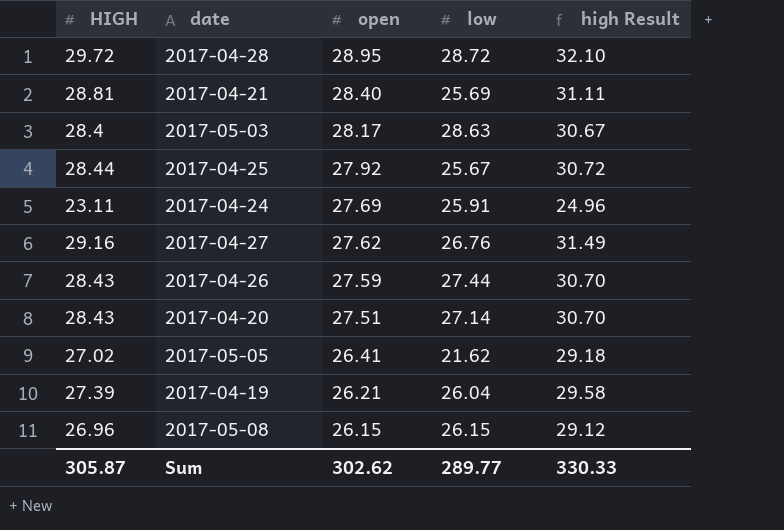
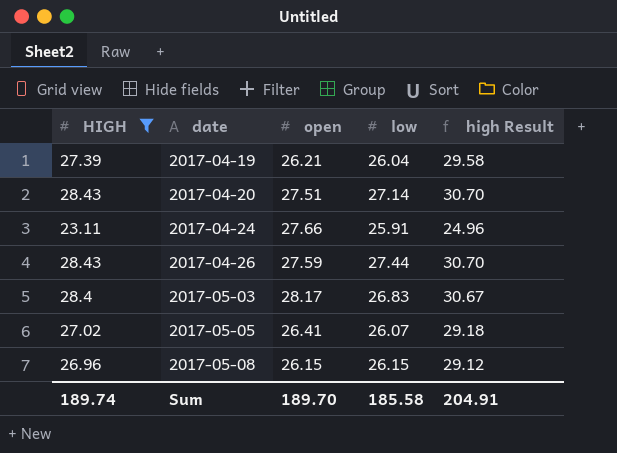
filter: none -> HIGH <= 28.43
row order: open descending -> date ascending
2017-04-24 | open: 27.69 -> 27.66
2017-05-03 | low: 28.63 -> 26.83
2017-05-05 | low: 21.62 -> 26.07
Sum | HIGH: 305.87 -> 189.74
Sum | open: 302.62 -> 189.70
Sum | low: 289.77 -> 185.58
Sum | high Result: 330.33 -> 204.91

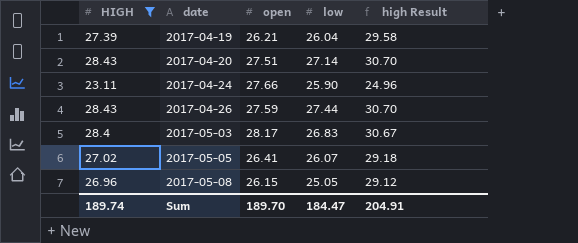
2017-04-24 | low: 25.91 -> 25.90
2017-05-08 | low: 26.15 -> 25.05
Sum | low: 185.58 -> 184.47

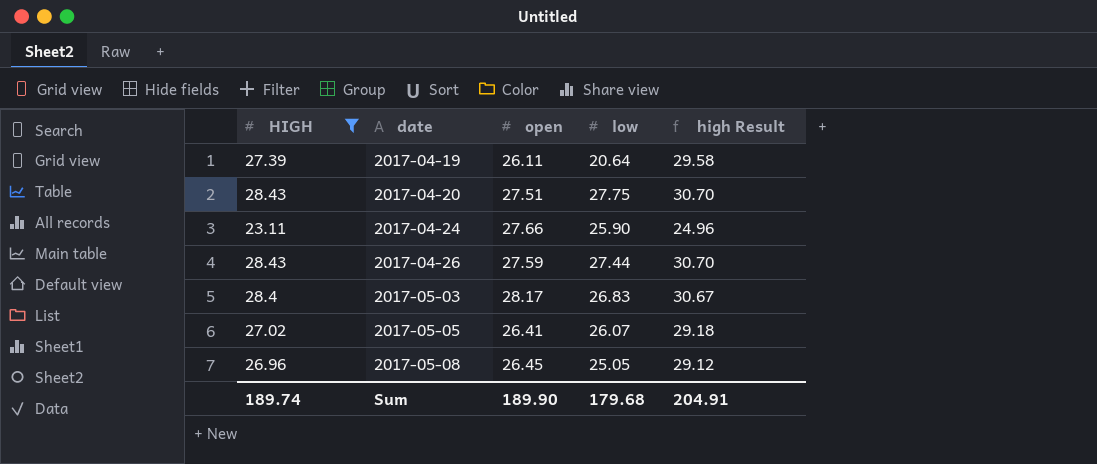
2017-04-19 | open: 26.21 -> 26.11
2017-04-19 | low: 26.04 -> 20.64
2017-04-20 | low: 27.14 -> 27.75
2017-05-08 | open: 26.15 -> 26.45
Sum | open: 189.70 -> 189.90
Sum | low: 184.47 -> 179.68

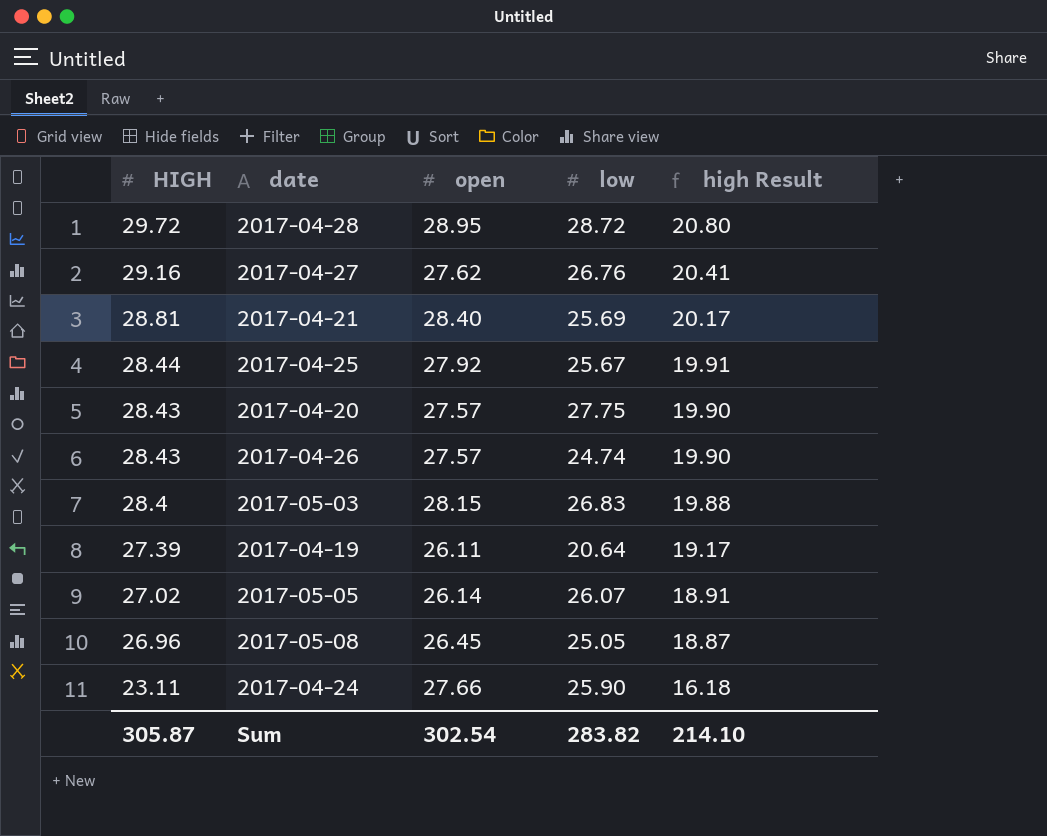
filter: HIGH <= 28.43 -> none
row order: date ascending -> HIGH descending
column high Result | formula: [HIGH] * 1.08 -> [HIGH] * 0.7
2017-04-20 | open: 27.51 -> 27.57
2017-04-26 | open: 27.59 -> 27.57
2017-04-26 | low: 27.44 -> 24.74
2017-05-03 | open: 28.17 -> 28.15
2017-05-05 | open: 26.41 -> 26.14
Sum | HIGH: 189.74 -> 305.87
Sum | open: 189.90 -> 302.54
Sum | low: 179.68 -> 283.82
Sum | high Result: 204.91 -> 214.10

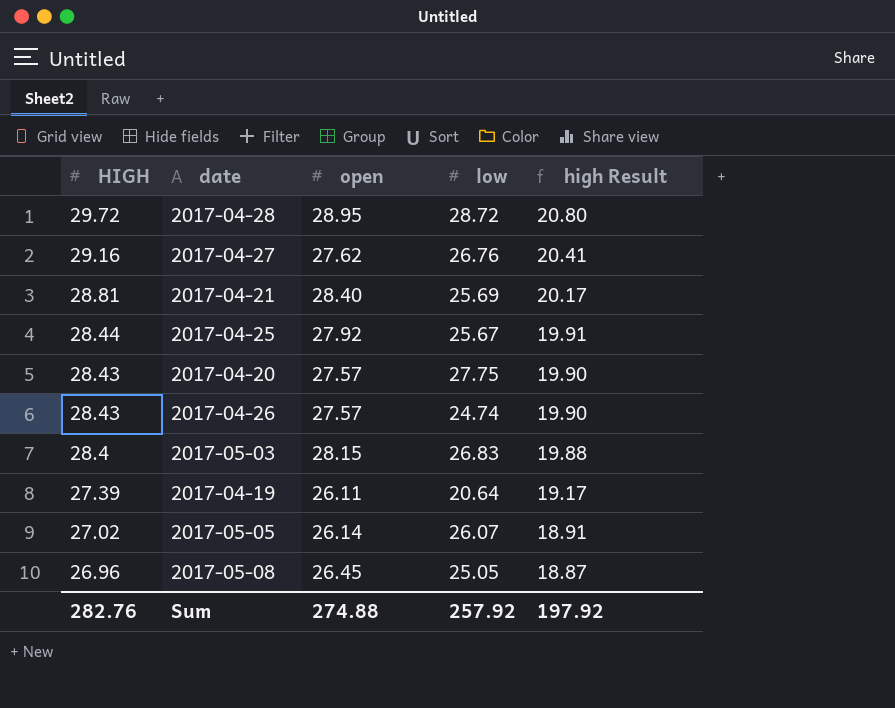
row 2017-04-24: 23.11 | 27.66 | 25.90 | 16.18 -> none
Sum | HIGH: 305.87 -> 282.76
Sum | open: 302.54 -> 274.88
Sum | low: 283.82 -> 257.92
Sum | high Result: 214.10 -> 197.92

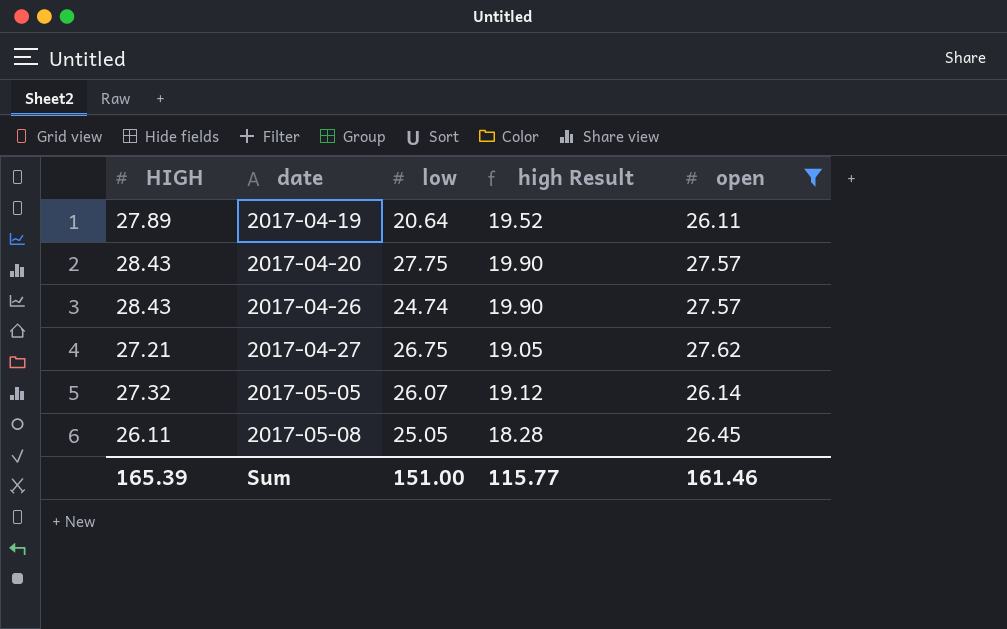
filter: none -> open <= 27.62
row order: HIGH descending -> date ascending
column open | position: 3 -> 5
2017-04-19 | HIGH: 27.39 -> 27.89
2017-04-19 | high Result: 19.17 -> 19.52
2017-04-27 | HIGH: 29.16 -> 27.21
2017-04-27 | low: 26.76 -> 26.75
2017-04-27 | high Result: 20.41 -> 19.05
2017-05-05 | HIGH: 27.02 -> 27.32
2017-05-05 | high Result: 18.91 -> 19.12
2017-05-08 | HIGH: 26.96 -> 26.11
2017-05-08 | high Result: 18.87 -> 18.28
Sum | HIGH: 282.76 -> 165.39
Sum | low: 257.92 -> 151.00
Sum | high Result: 197.92 -> 115.77
Sum | open: 274.88 -> 161.46

